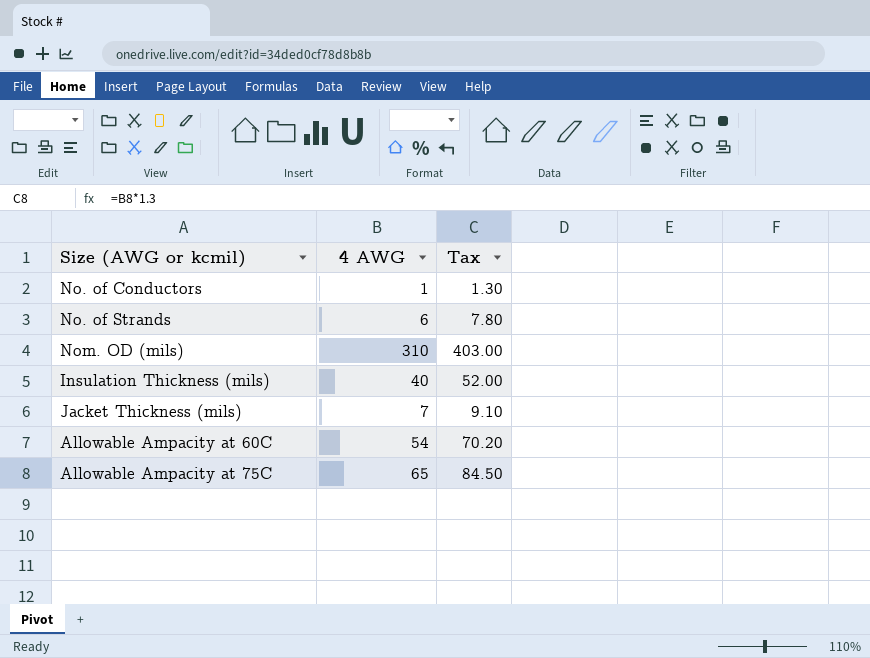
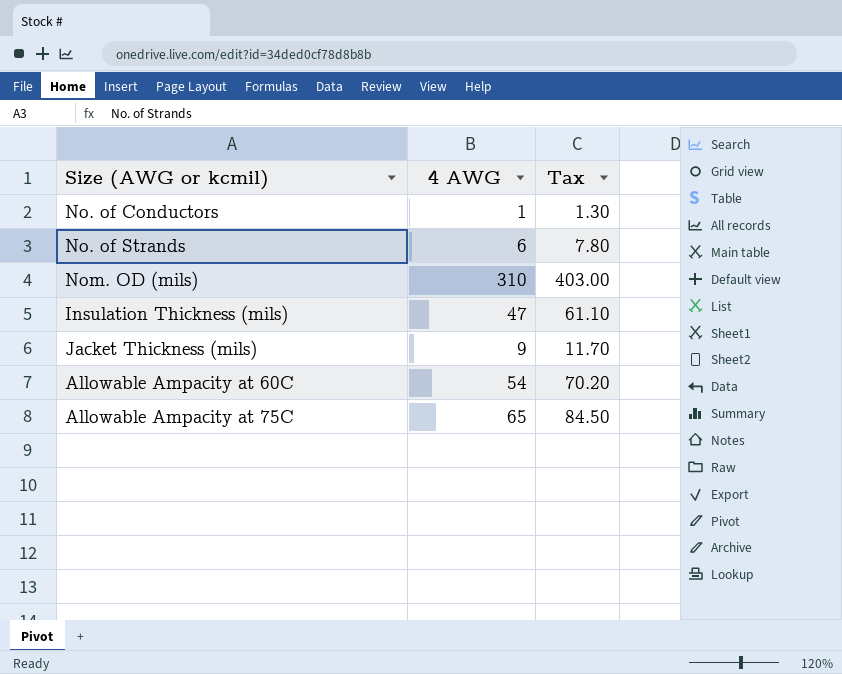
Insulation Thickness (mils) | 4 AWG: 40 -> 47
Insulation Thickness (mils) | Tax: 52.00 -> 61.10
Jacket Thickness (mils) | 4 AWG: 7 -> 9
Jacket Thickness (mils) | Tax: 9.10 -> 11.70

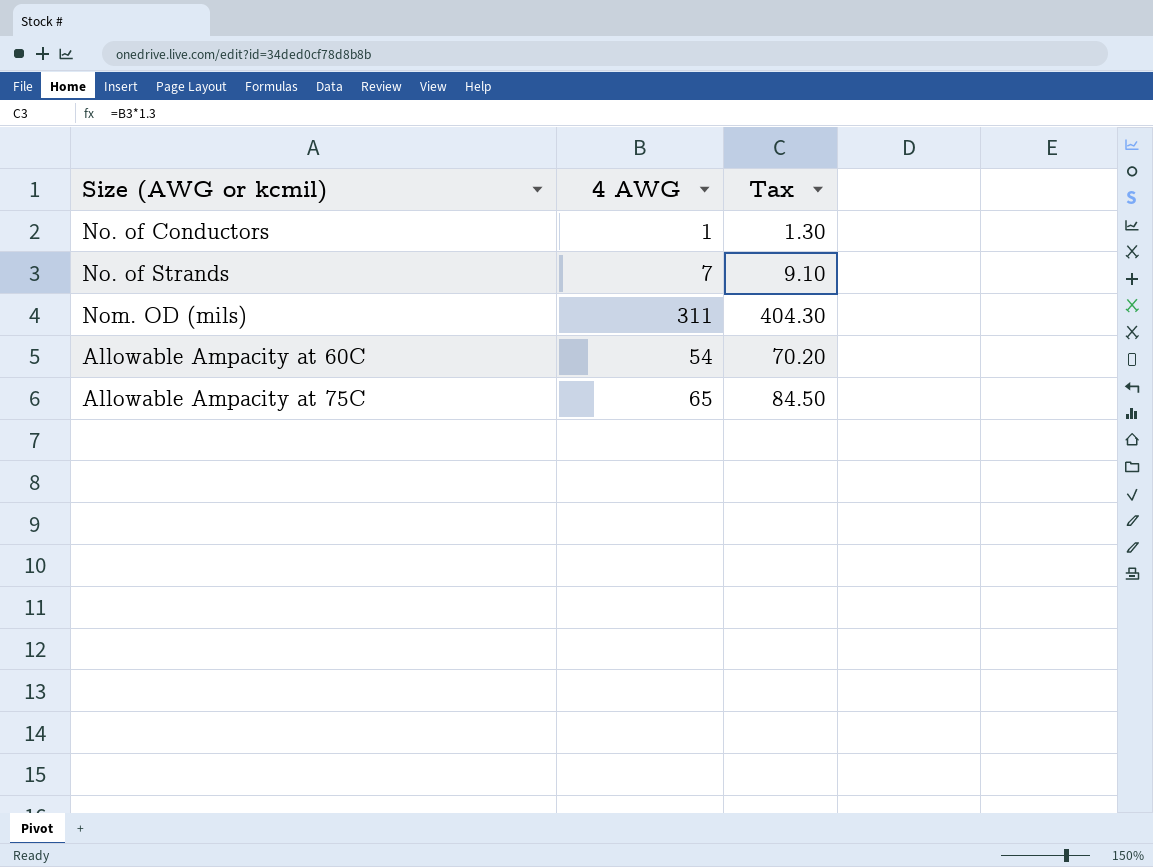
row Insulation Thickness (mils): 47 | 61.10 -> none
row Jacket Thickness (mils): 9 | 11.70 -> none
No. of Strands | 4 AWG: 6 -> 7
No. of Strands | Tax: 7.80 -> 9.10
Nom. OD (mils) | 4 AWG: 310 -> 311
Nom. OD (mils) | Tax: 403.00 -> 404.30

